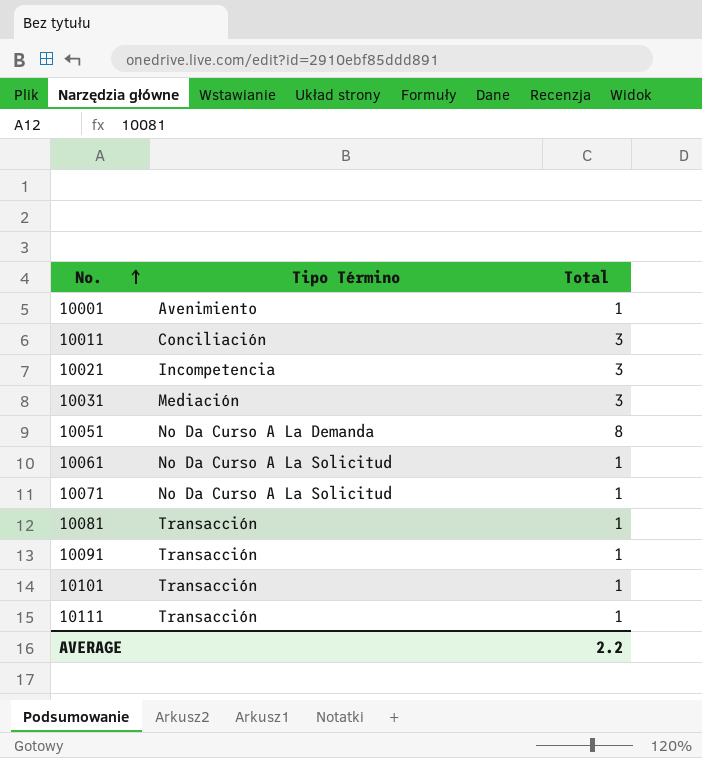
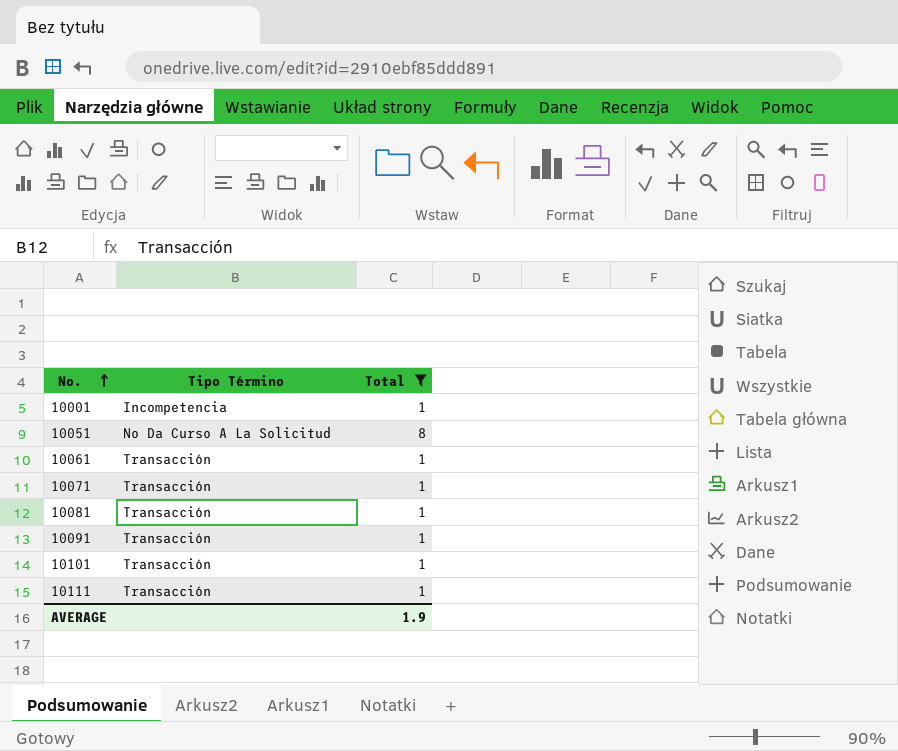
filter: none -> Total != 3
10001 | Tipo Término: Avenimiento -> Incompetencia
10051 | Tipo Término: No Da Curso A La Demanda -> No Da Curso A La Solicitud
10061 | Tipo Término: No Da Curso A La Solicitud -> Transacción
10071 | Tipo Término: No Da Curso A La Solicitud -> Transacción
AVERAGE | Total: 2.2 -> 1.9

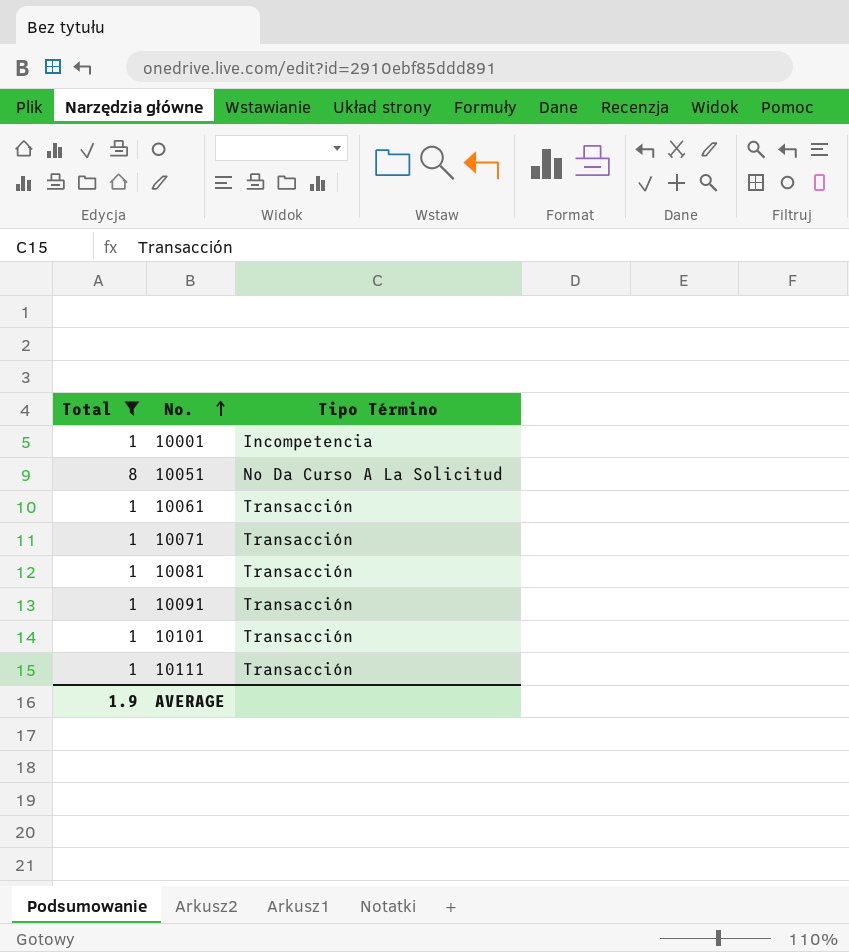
column Total | position: 3 -> 1

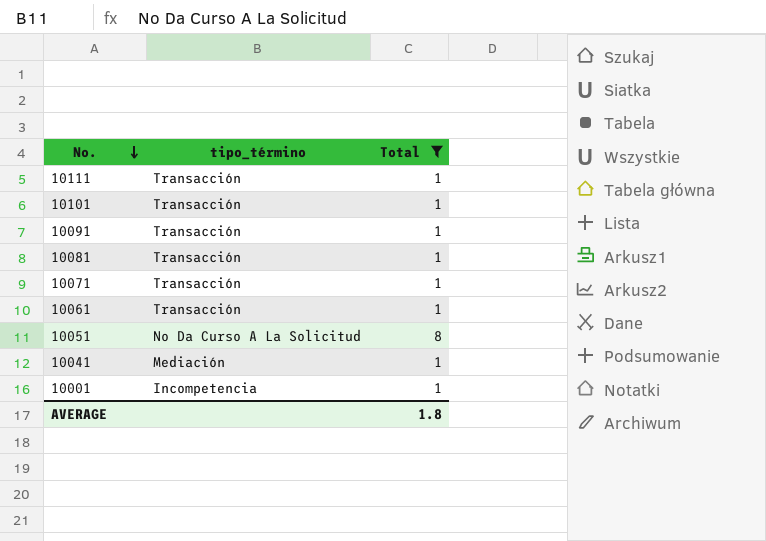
row order: No. ascending -> No. descending
column name: Tipo Término -> tipo_término
column Total | position: 1 -> 3
row 10041: none -> Mediación | 1
AVERAGE | Total: 1.9 -> 1.8

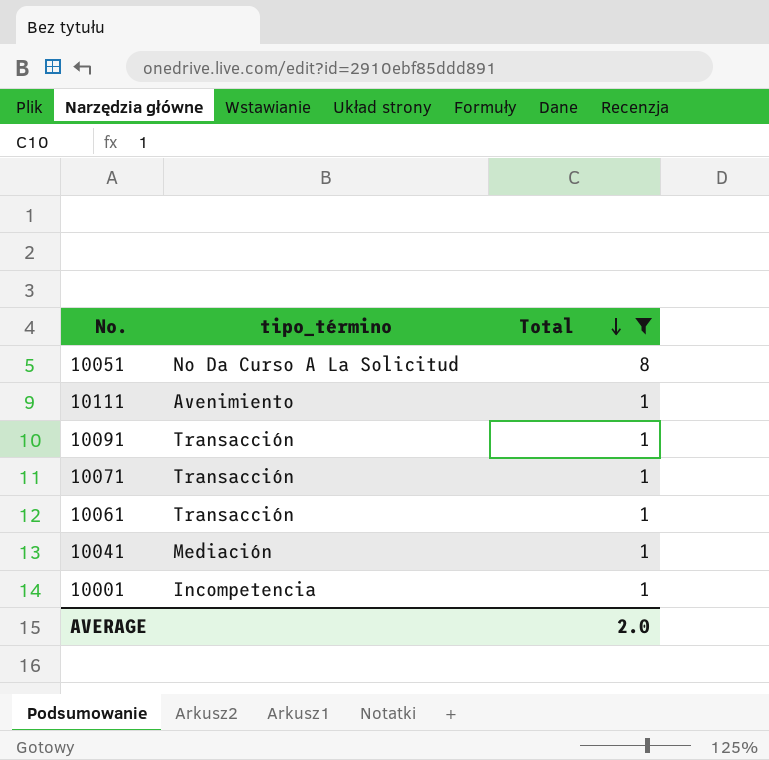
row order: No. descending -> Total descending
row 10101: Transacción | 1 -> none
row 10081: Transacción | 1 -> none
10111 | tipo_término: Transacción -> Avenimiento
AVERAGE | Total: 1.8 -> 2.0

